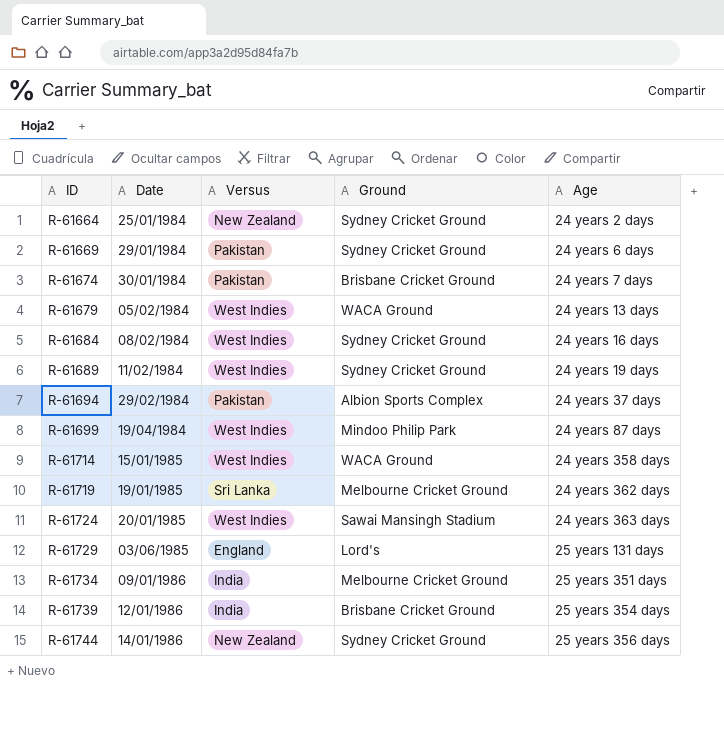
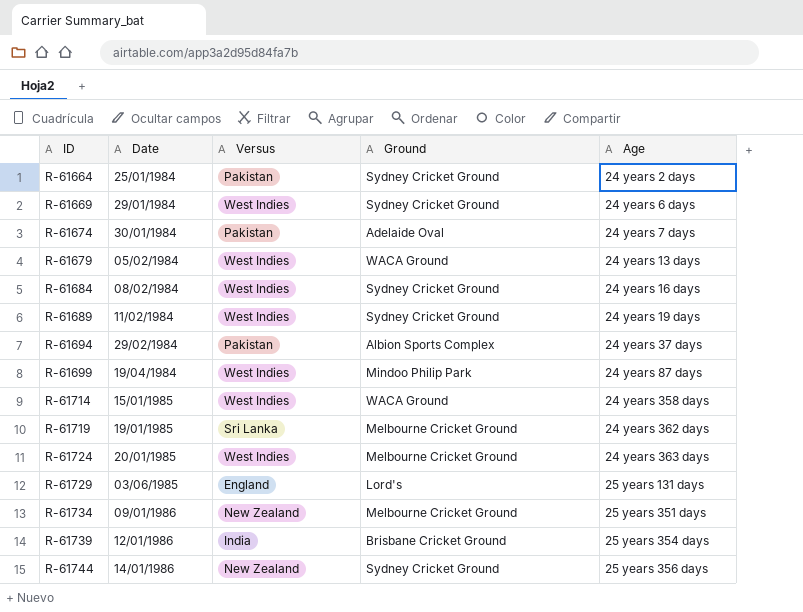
R-61664 | Versus: New Zealand -> Pakistan
R-61669 | Versus: Pakistan -> West Indies
R-61674 | Ground: Brisbane Cricket Ground -> Adelaide Oval
R-61724 | Ground: Sawai Mansingh Stadium -> Melbourne Cricket Ground
R-61734 | Versus: India -> New Zealand

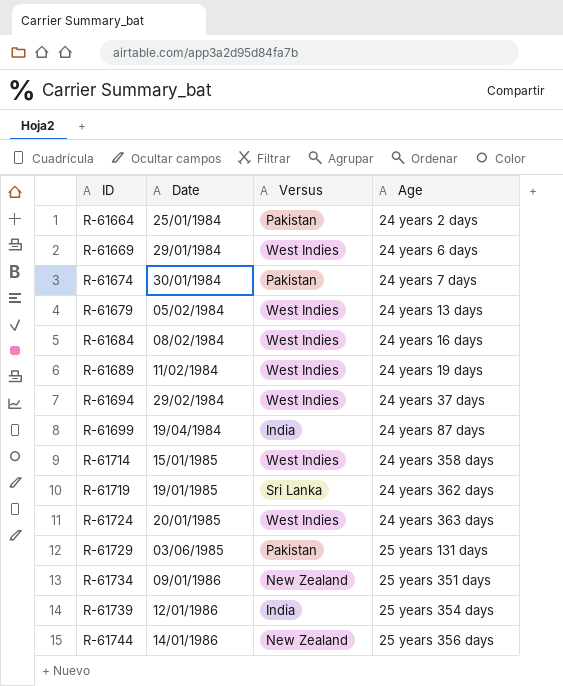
column Ground | position: 4 -> none
R-61694 | Versus: Pakistan -> West Indies
R-61699 | Versus: West Indies -> India
R-61729 | Versus: England -> Pakistan

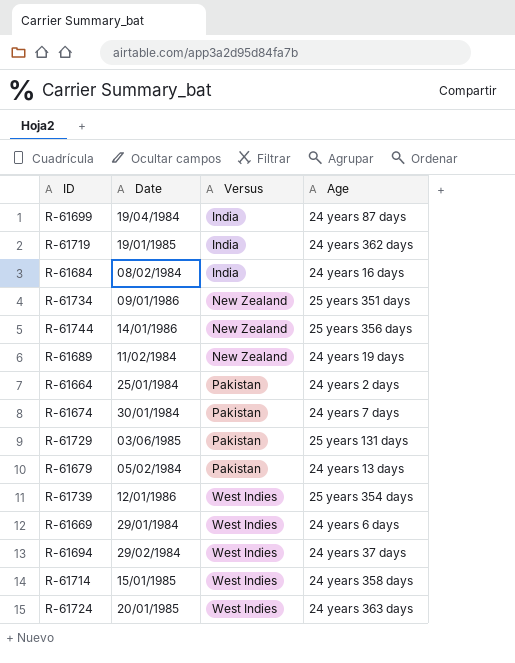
row order: ID ascending -> Versus ascending
R-61719 | Versus: Sri Lanka -> India
R-61684 | Versus: West Indies -> India
R-61689 | Versus: West Indies -> New Zealand
R-61679 | Versus: West Indies -> Pakistan
R-61739 | Versus: India -> West Indies

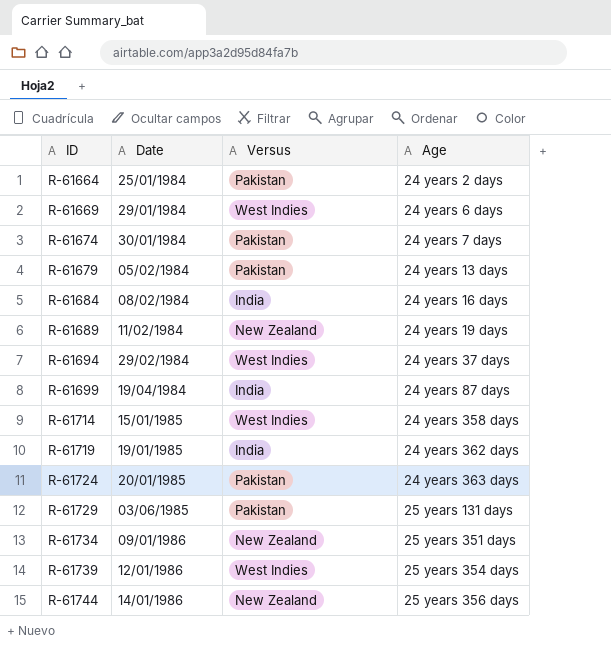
row order: Versus ascending -> ID ascending
R-61724 | Versus: West Indies -> Pakistan

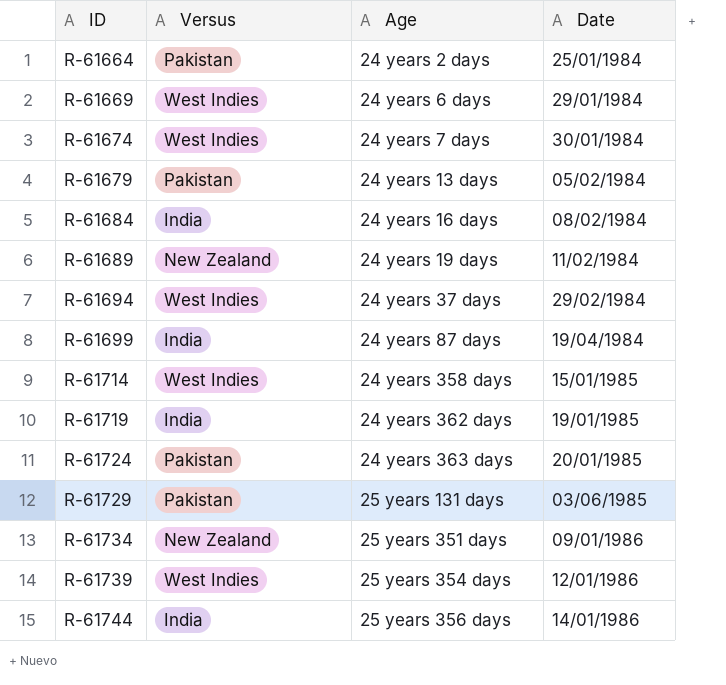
column Date | position: 2 -> 4
R-61674 | Versus: Pakistan -> West Indies
R-61744 | Versus: New Zealand -> India

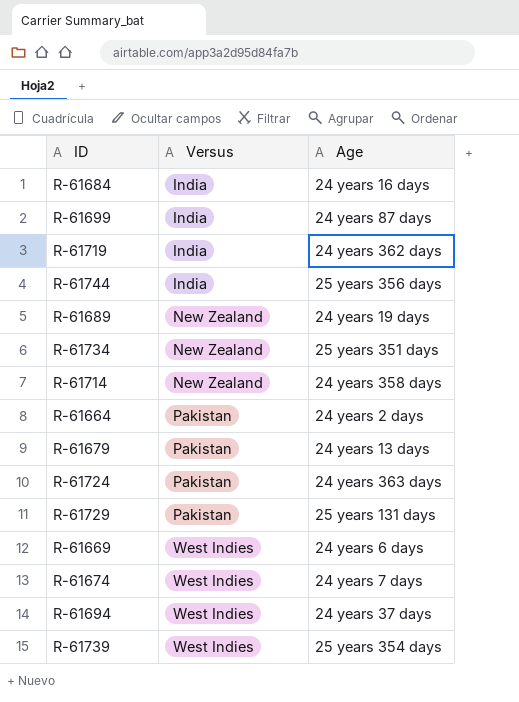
row order: ID ascending -> Versus ascending
column Date | position: 4 -> none
R-61714 | Versus: West Indies -> New Zealand

